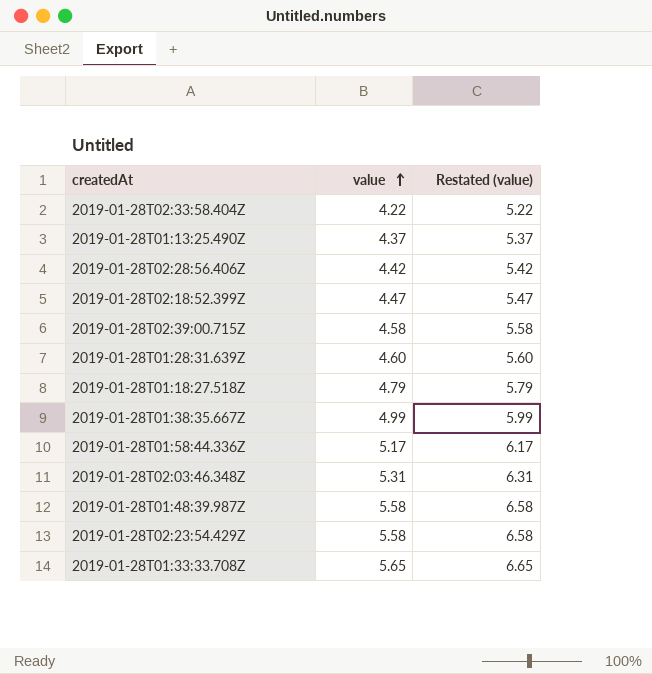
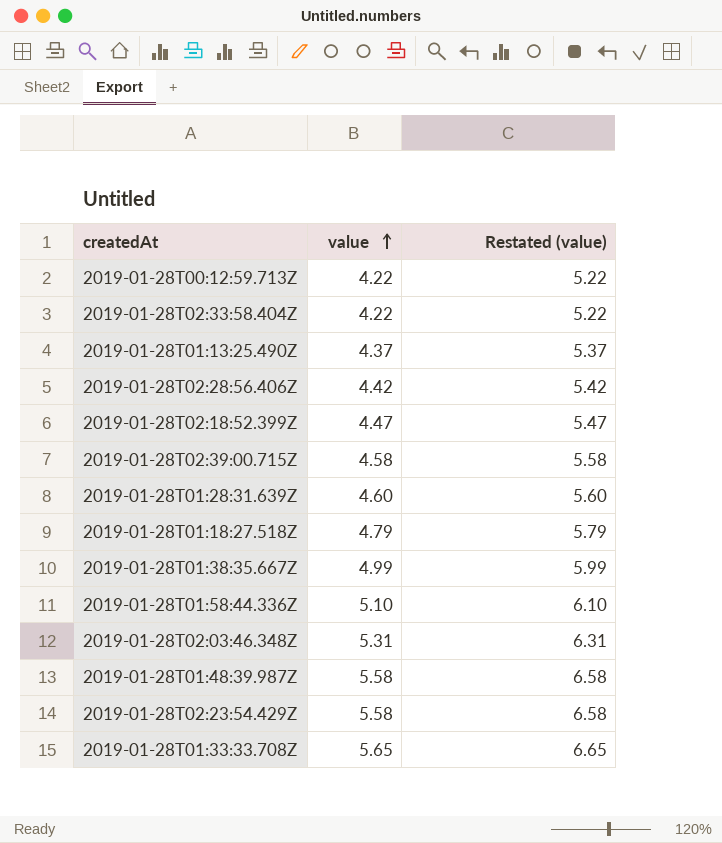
row 2019-01-28T00:12:59.713Z: none -> 4.22 | 5.22
2019-01-28T01:58:44.336Z | value: 5.17 -> 5.10
2019-01-28T01:58:44.336Z | Restated (value): 6.17 -> 6.10

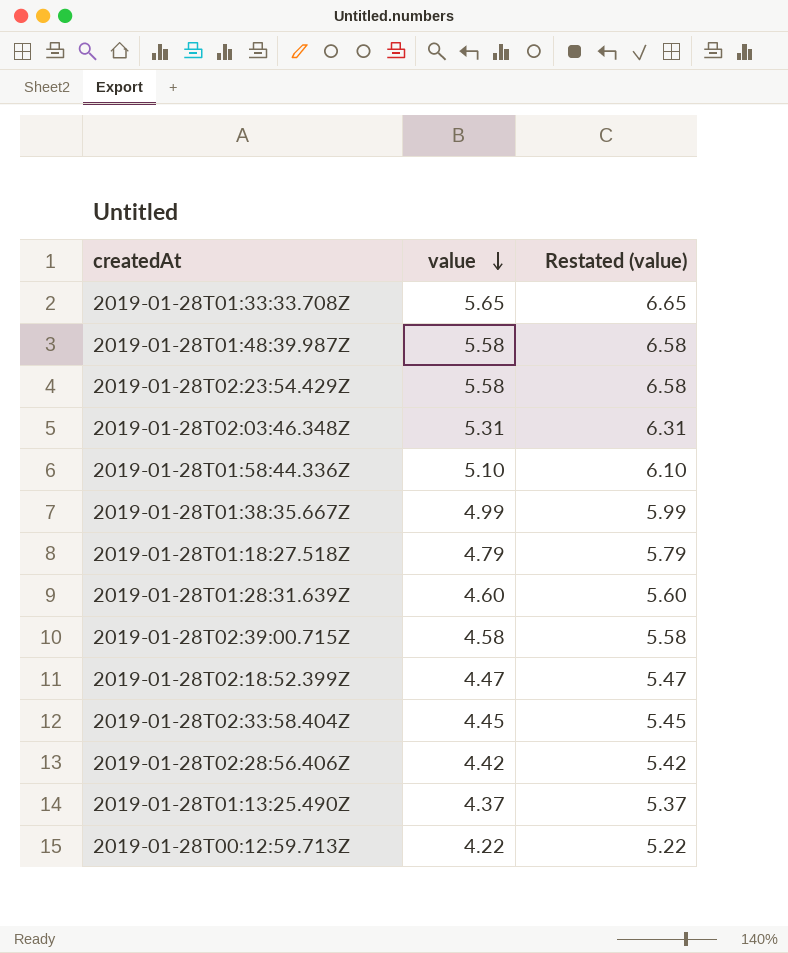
row order: value ascending -> value descending
2019-01-28T02:33:58.404Z | value: 4.22 -> 4.45
2019-01-28T02:33:58.404Z | Restated (value): 5.22 -> 5.45

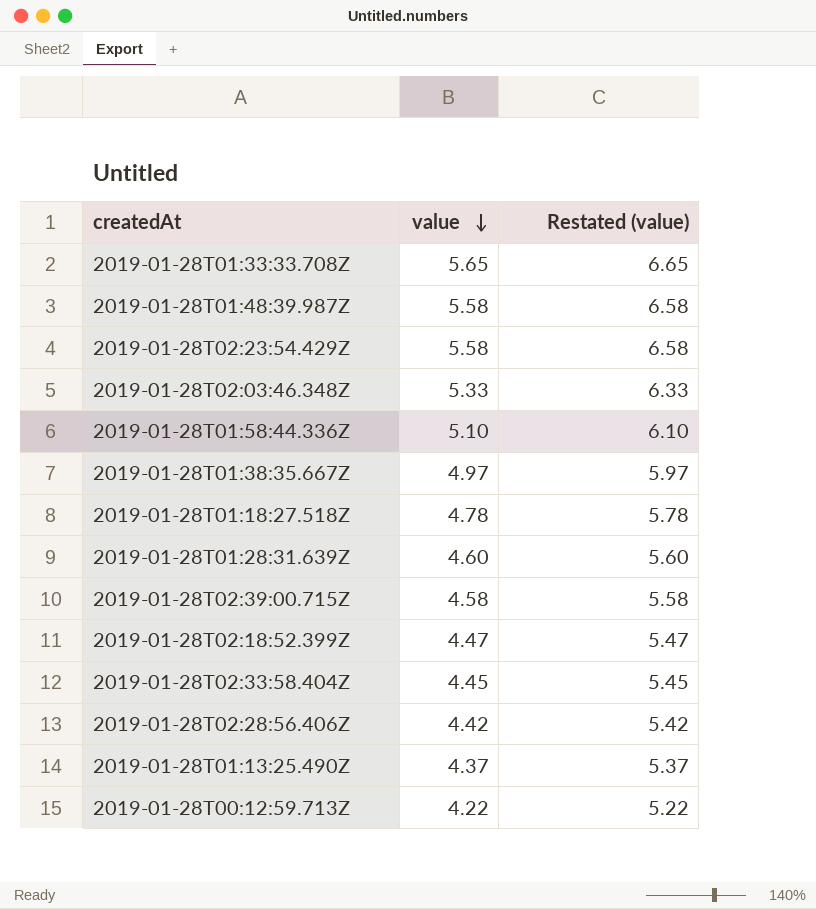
2019-01-28T02:03:46.348Z | value: 5.31 -> 5.33
2019-01-28T02:03:46.348Z | Restated (value): 6.31 -> 6.33
2019-01-28T01:38:35.667Z | value: 4.99 -> 4.97
2019-01-28T01:38:35.667Z | Restated (value): 5.99 -> 5.97
2019-01-28T01:18:27.518Z | value: 4.79 -> 4.78
2019-01-28T01:18:27.518Z | Restated (value): 5.79 -> 5.78

